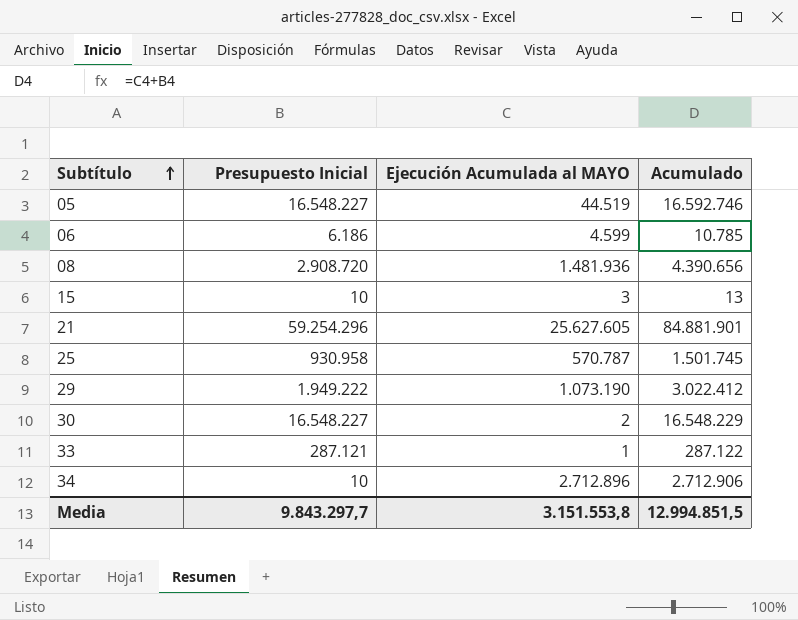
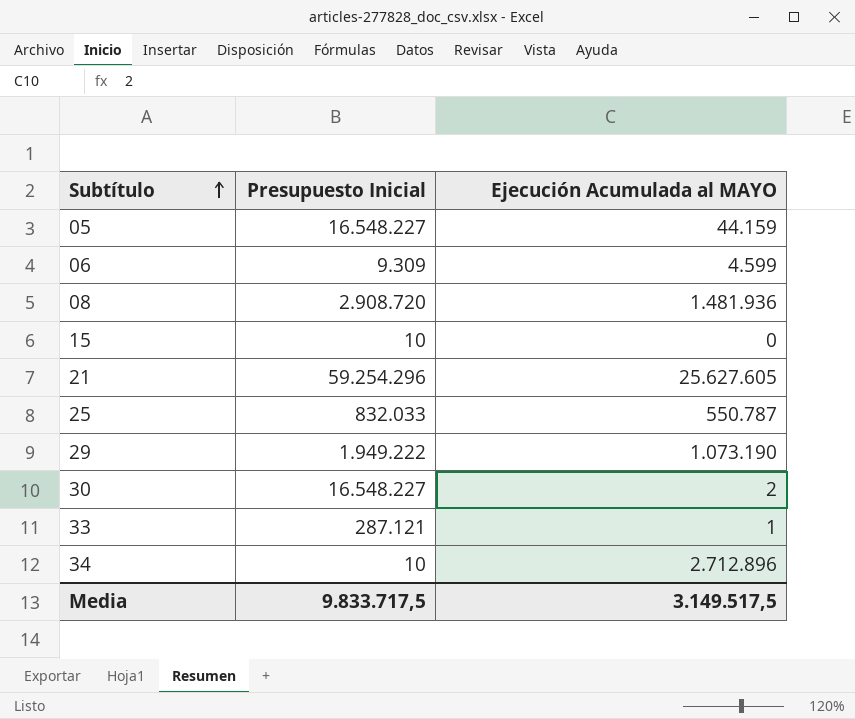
column Acumulado | formula: [Presupuesto Inicial] + [Ejecución Acumulada al MAYO] -> none
05 | Ejecución Acumulada al MAYO: 44.519 -> 44.159
06 | Presupuesto Inicial: 6.186 -> 9.309
15 | Ejecución Acumulada al MAYO: 3 -> 0
25 | Presupuesto Inicial: 930.958 -> 832.033
25 | Ejecución Acumulada al MAYO: 570.787 -> 550.787
Media | Presupuesto Inicial: 9.843.297,7 -> 9.833.717,5
Media | Ejecución Acumulada al MAYO: 3.151.553,8 -> 3.149.517,5

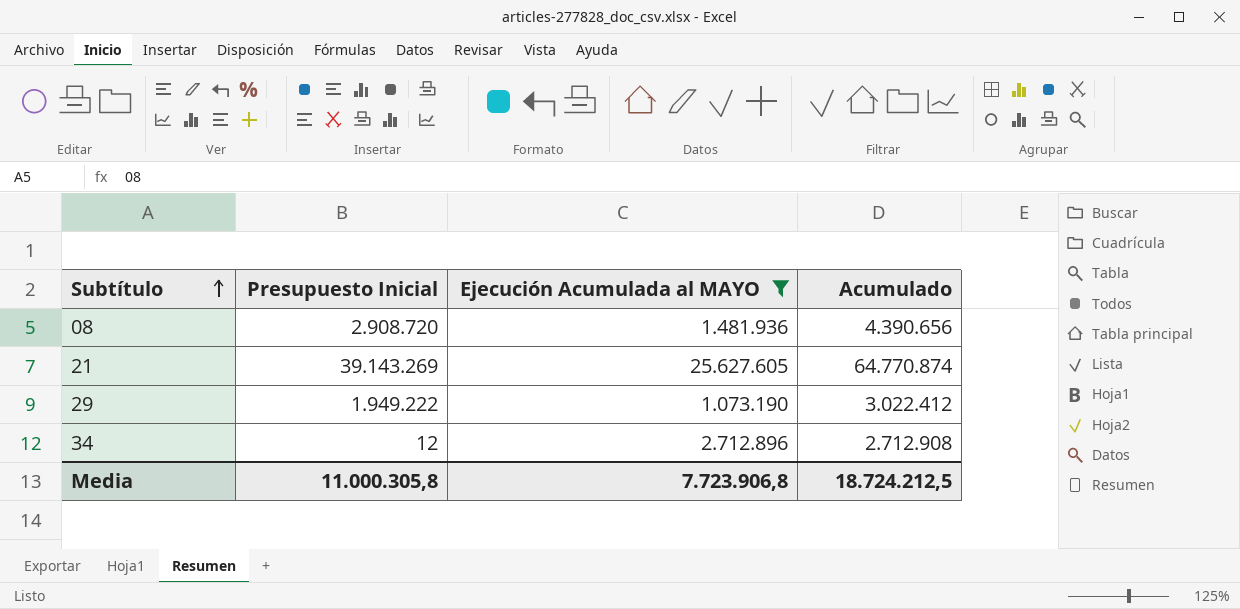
filter: none -> Ejecución Acumulada al MAYO >= 1.073.190
column Acumulado | formula: none -> [Presupuesto Inicial] + [Ejecución Acumulada al MAYO]
21 | Presupuesto Inicial: 59.254.296 -> 39.143.269
34 | Presupuesto Inicial: 10 -> 12
Media | Presupuesto Inicial: 9.833.717,5 -> 11.000.305,8
Media | Ejecución Acumulada al MAYO: 3.149.517,5 -> 7.723.906,8

